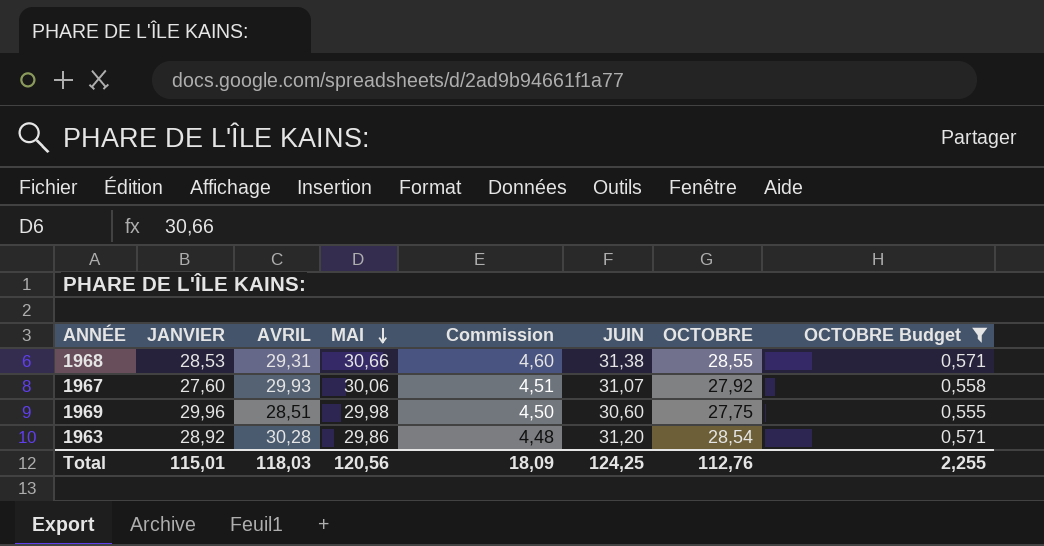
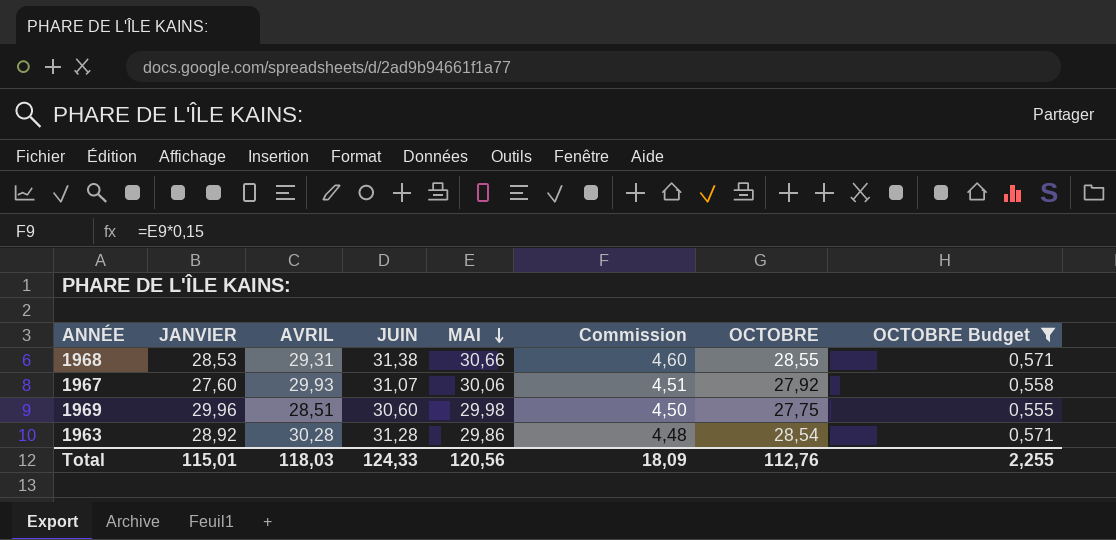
column JUIN | position: 6 -> 4
1963 | JUIN: 31,20 -> 31,28
Total | JUIN: 124,25 -> 124,33

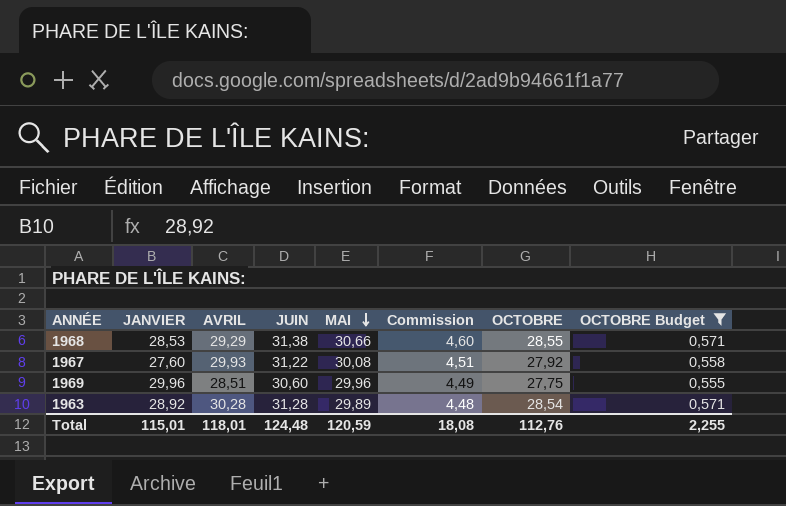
1968 | AVRIL: 29,31 -> 29,29
1967 | JUIN: 31,07 -> 31,22
1967 | MAI: 30,06 -> 30,08
1969 | MAI: 29,98 -> 29,96
1969 | Commission: 4,50 -> 4,49
1963 | MAI: 29,86 -> 29,89
Total | AVRIL: 118,03 -> 118,01
Total | JUIN: 124,33 -> 124,48
Total | MAI: 120,56 -> 120,59
Total | Commission: 18,09 -> 18,08

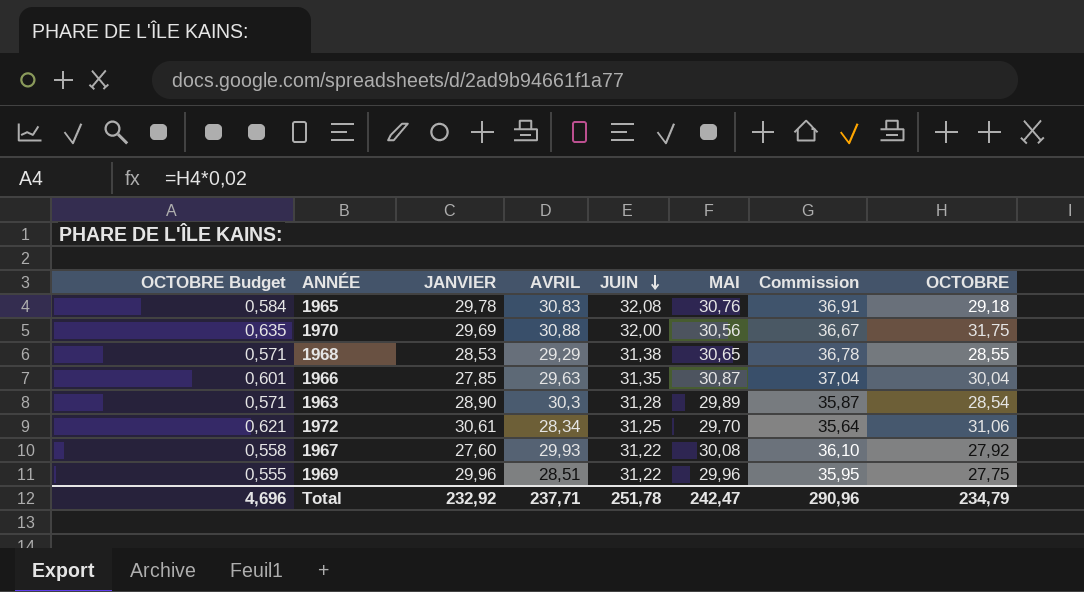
filter: OCTOBRE Budget <= 0,571 -> none
row order: MAI descending -> JUIN descending
column OCTOBRE Budget | position: 8 -> 1
column Commission | formula: [MAI] * 0,15 -> [MAI] * 1,2
1968 | MAI: 30,66 -> 30,65
1963 | JANVIER: 28,92 -> 28,90
1963 | AVRIL: 30,28 -> 30,3
1969 | JUIN: 30,60 -> 31,22
Total | OCTOBRE Budget: 2,255 -> 4,696
Total | JANVIER: 115,01 -> 232,92
Total | AVRIL: 118,01 -> 237,71
Total | JUIN: 124,48 -> 251,78
Total | MAI: 120,59 -> 242,47
Total | Commission: 18,08 -> 290,96
Total | OCTOBRE: 112,76 -> 234,79

